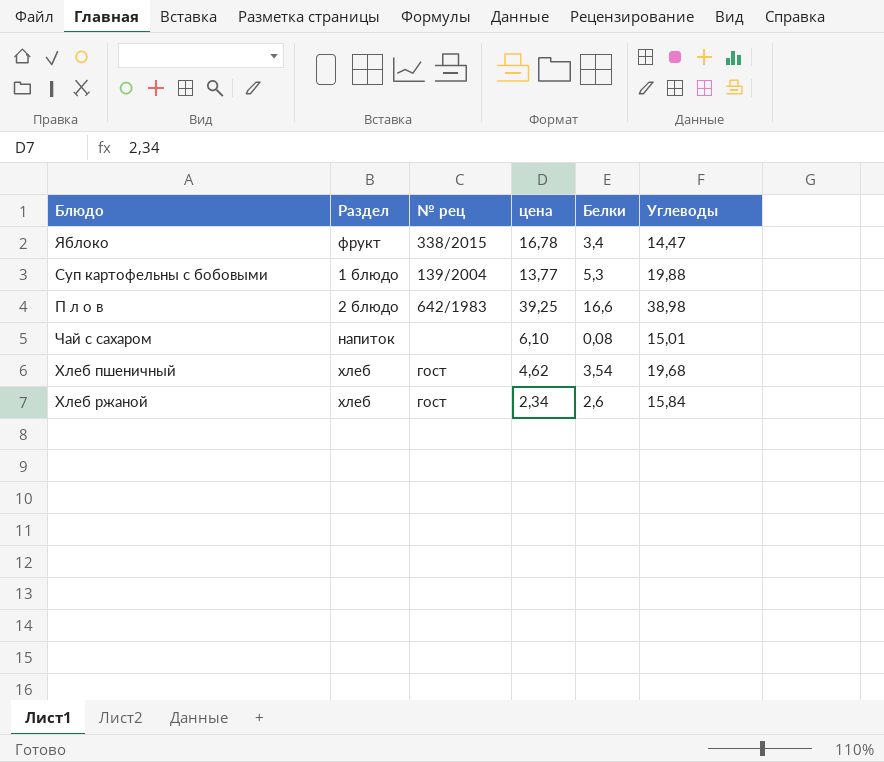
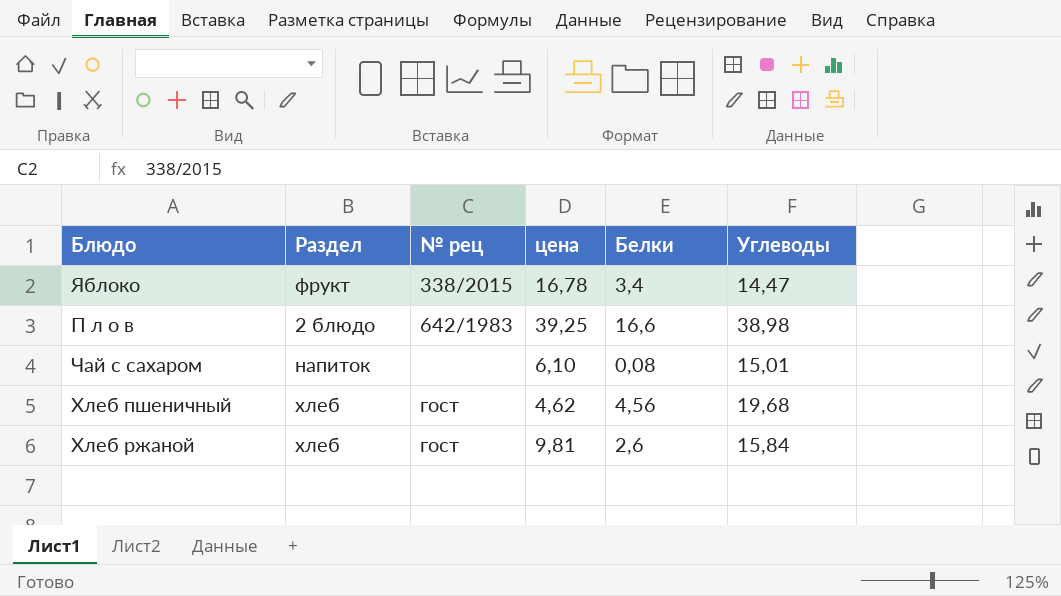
row Суп картофельны с бобовыми: 1 блюдо | 139/2004 | 13,77 | 5,3 | 19,88 -> none
Хлеб пшеничный | Белки: 3,54 -> 4,56
Хлеб ржаной | цена: 2,34 -> 9,81

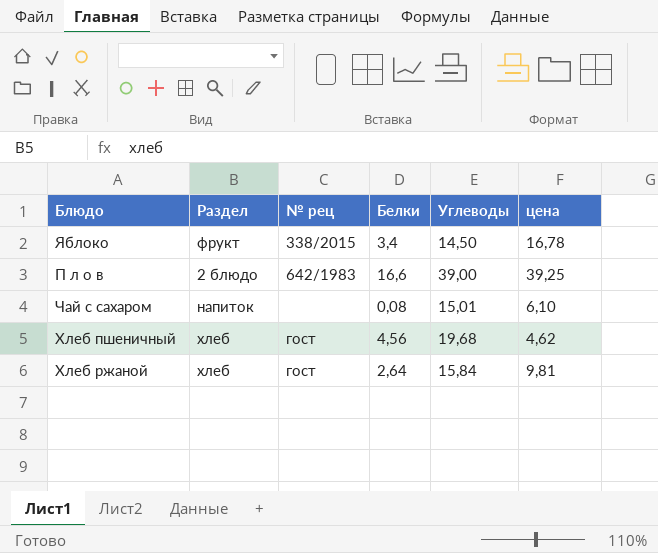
column цена | position: 4 -> 6
Яблоко | Углеводы: 14,47 -> 14,50
П л о в | Углеводы: 38,98 -> 39,00
Хлеб ржаной | Белки: 2,6 -> 2,64

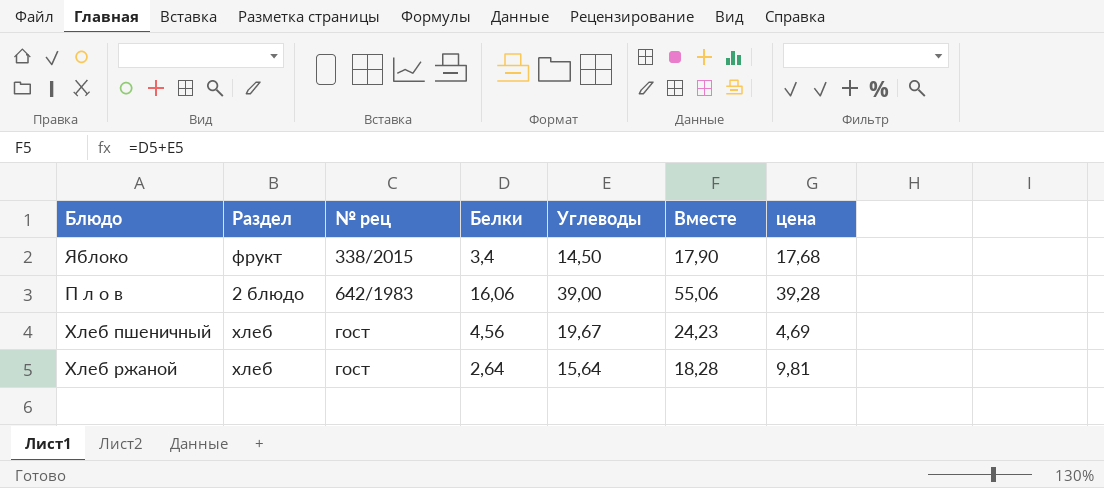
column Вместе | formula: none -> [Белки] + [Углеводы]
row Чай с сахаром: напиток | none | 0,08 | 15,01 | 6,10 -> none
Яблоко | цена: 16,78 -> 17,68
П л о в | Белки: 16,6 -> 16,06
П л о в | цена: 39,25 -> 39,28
Хлеб пшеничный | Углеводы: 19,68 -> 19,67
Хлеб пшеничный | цена: 4,62 -> 4,69
Хлеб ржаной | Углеводы: 15,84 -> 15,64

